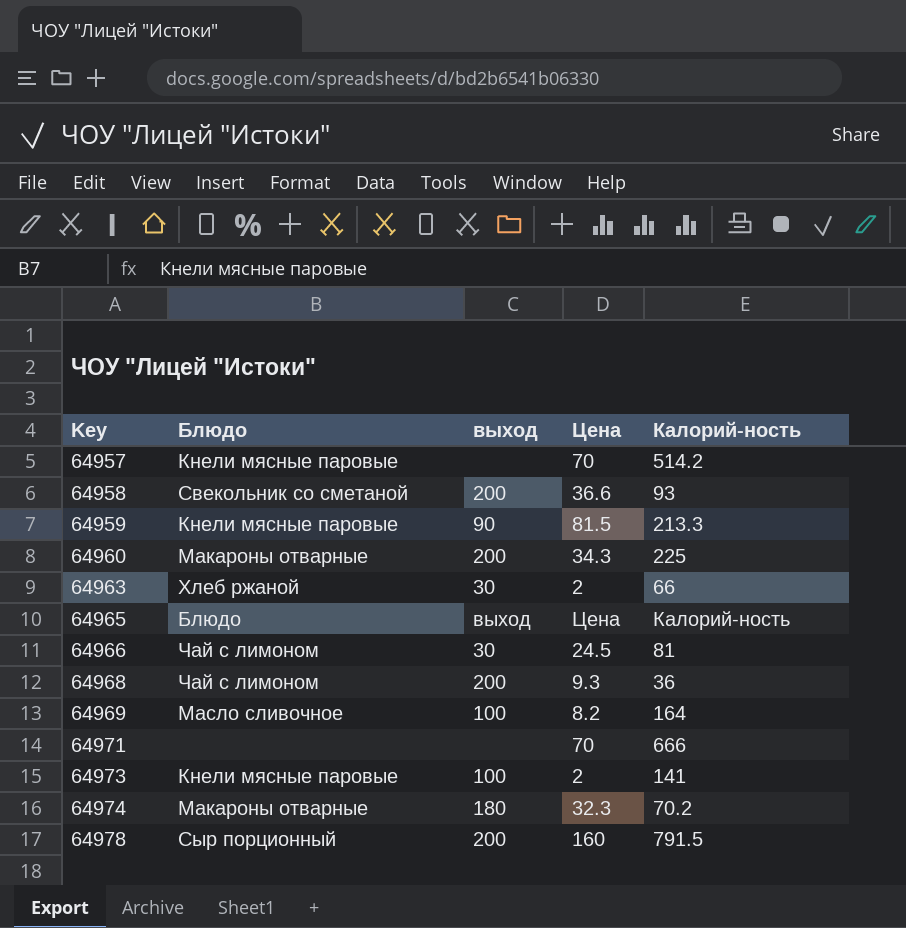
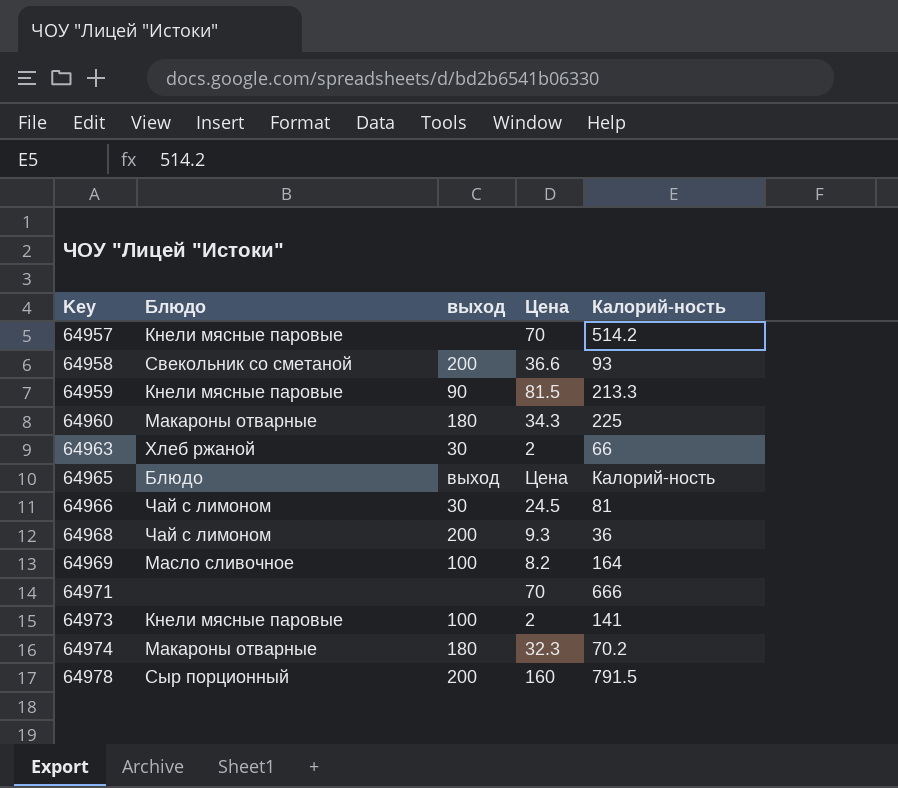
64960 | выход: 200 -> 180

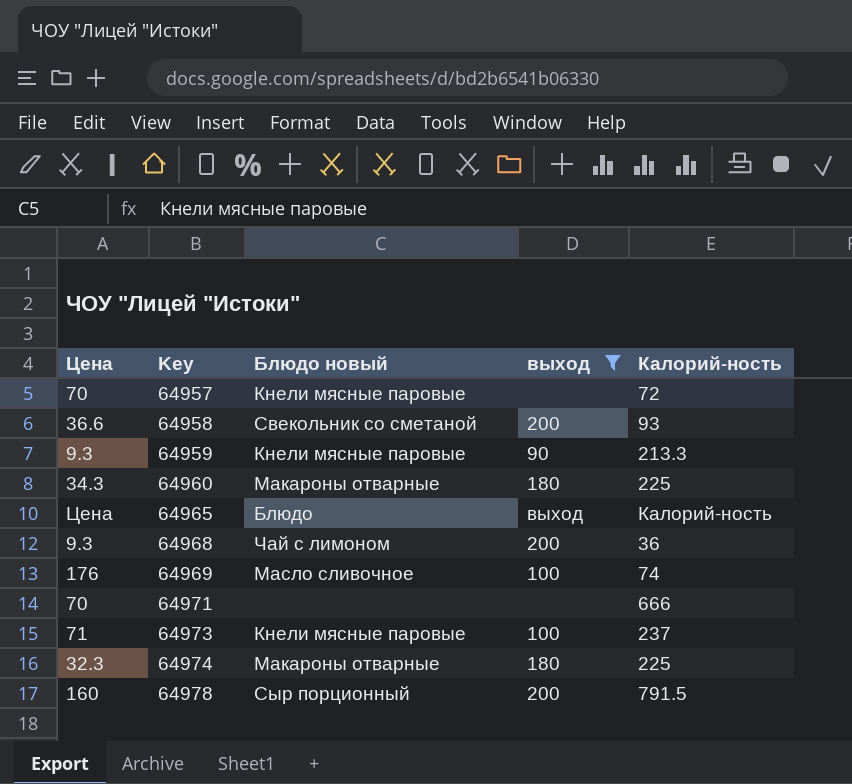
filter: none -> выход != 30
column Цена | position: 4 -> 1
column name: Блюдо -> Блюдо новый
64957 | Калорий-ность: 514.2 -> 72
64959 | Цена: 81.5 -> 9.3
64969 | Цена: 8.2 -> 176
64969 | Калорий-ность: 164 -> 74
64973 | Цена: 2 -> 71
64973 | Калорий-ность: 141 -> 237
64974 | Калорий-ность: 70.2 -> 225

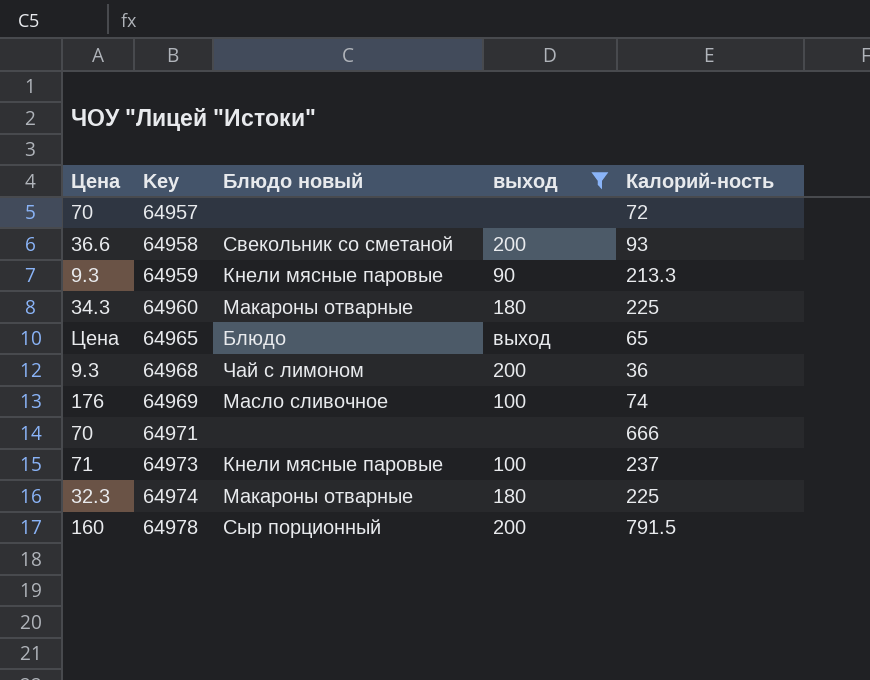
64957 | Блюдо новый: Кнели мясные паровые -> none
64965 | Калорий-ность: Калорий-ность -> 65

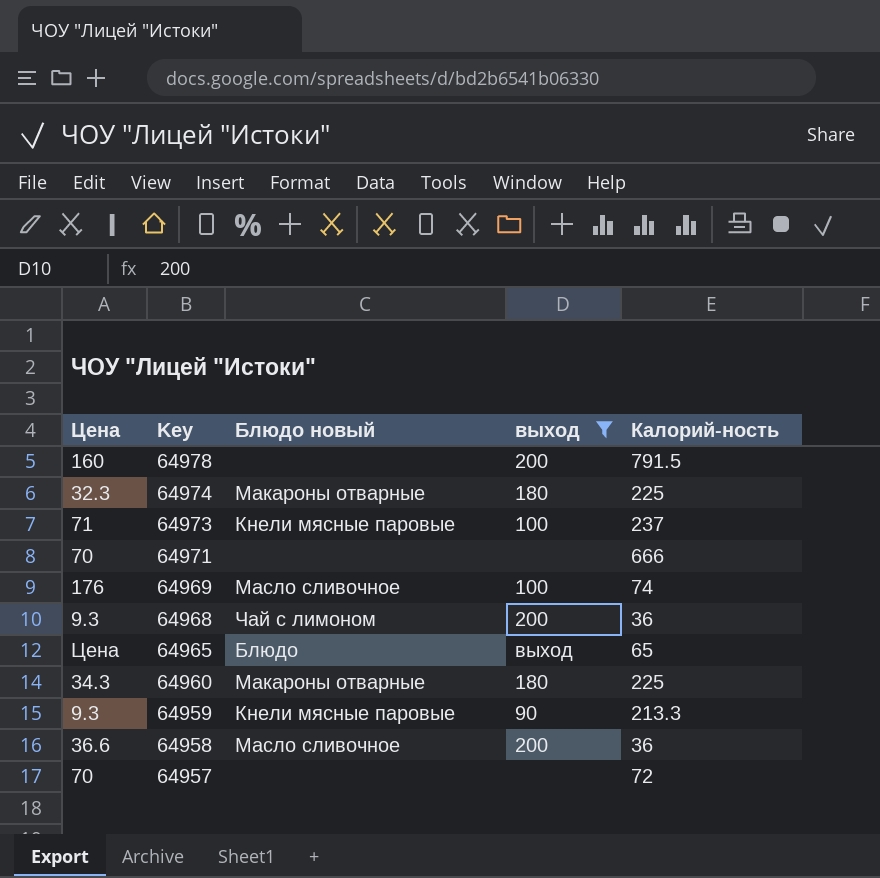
row order: Key ascending -> Key descending
64978 | Блюдо новый: Сыр порционный -> none
64958 | Блюдо новый: Свекольник со сметаной -> Масло сливочное
64958 | Калорий-ность: 93 -> 36

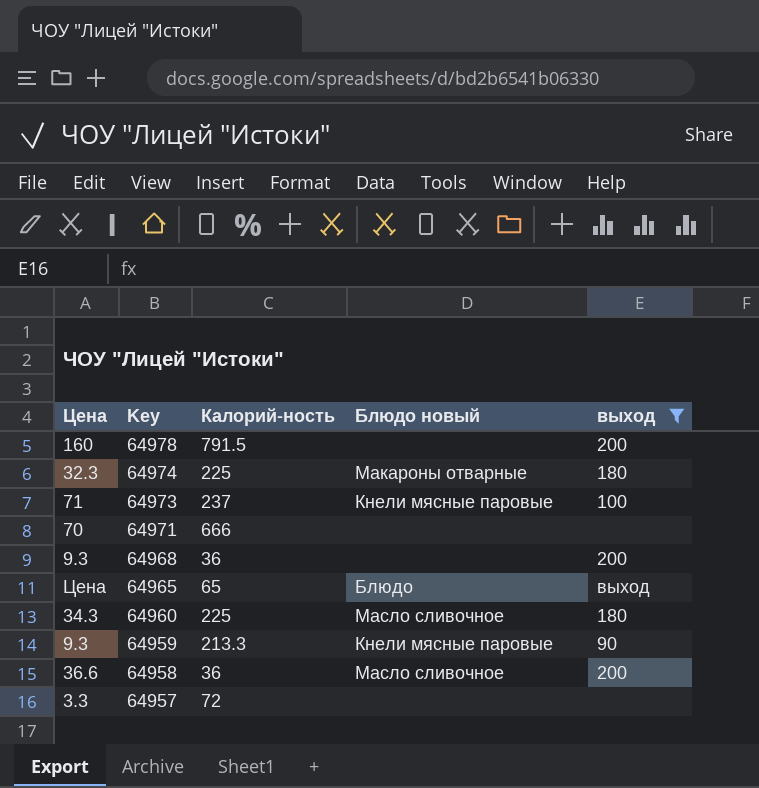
column Калорий-ность | position: 5 -> 3
row 64969: 176 | Масло сливочное | 100 | 74 -> none
64968 | Блюдо новый: Чай с лимоном -> none
64960 | Блюдо новый: Макароны отварные -> Масло сливочное
64957 | Цена: 70 -> 3.3

